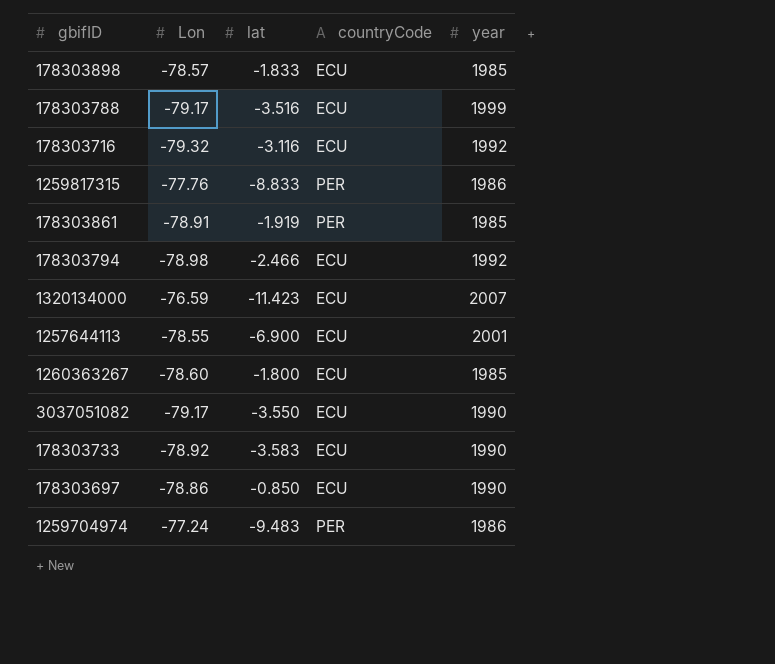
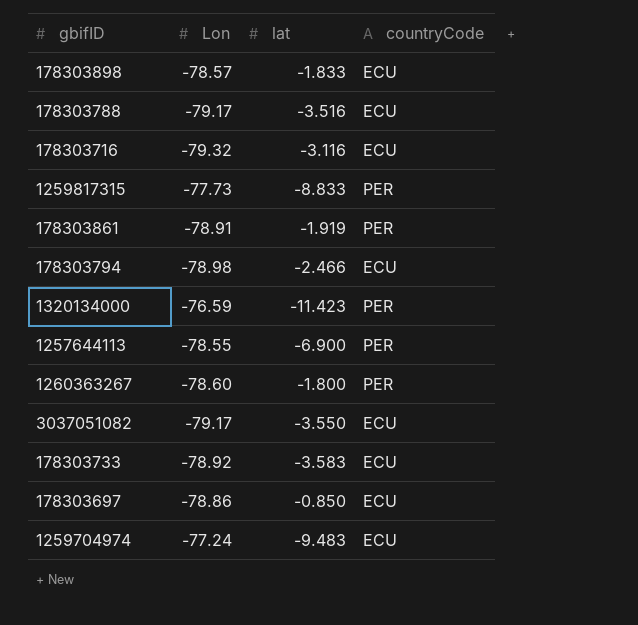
column year | position: 5 -> none
1259817315 | Lon: -77.76 -> -77.73
1320134000 | countryCode: ECU -> PER
1257644113 | countryCode: ECU -> PER
1260363267 | countryCode: ECU -> PER
1259704974 | countryCode: PER -> ECU

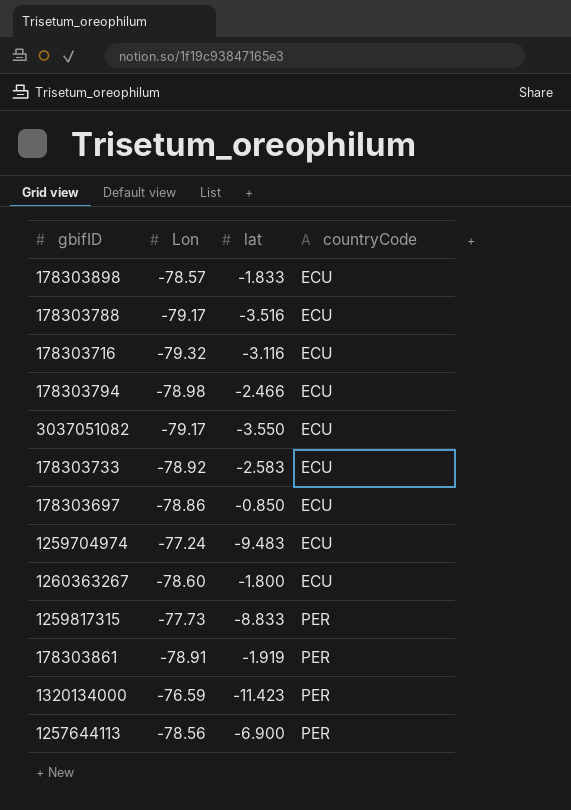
row order: none -> countryCode ascending
178303733 | lat: -3.583 -> -2.583
1260363267 | countryCode: PER -> ECU
1257644113 | Lon: -78.55 -> -78.56

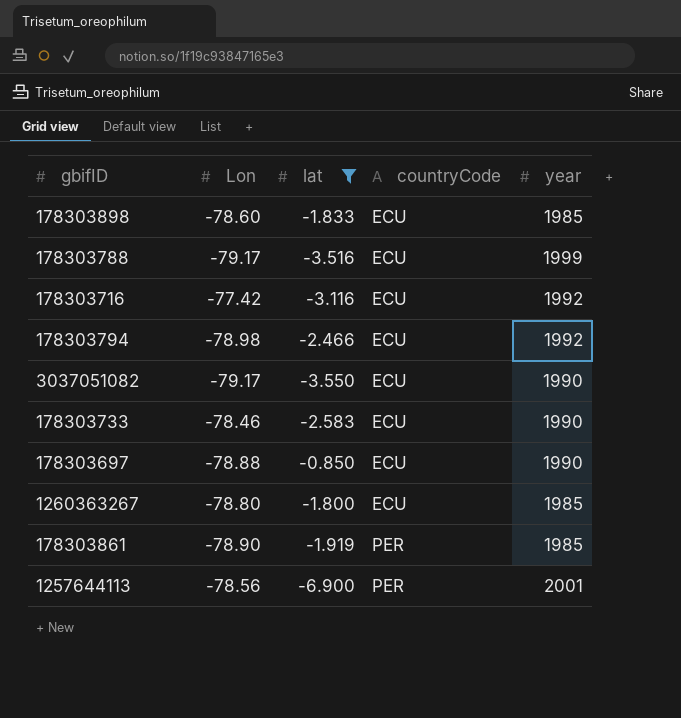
filter: none -> lat >= -6.900
column year | position: none -> 5
178303898 | Lon: -78.57 -> -78.60
178303716 | Lon: -79.32 -> -77.42
178303733 | Lon: -78.92 -> -78.46
178303697 | Lon: -78.86 -> -78.88
1260363267 | Lon: -78.60 -> -78.80
178303861 | Lon: -78.91 -> -78.90

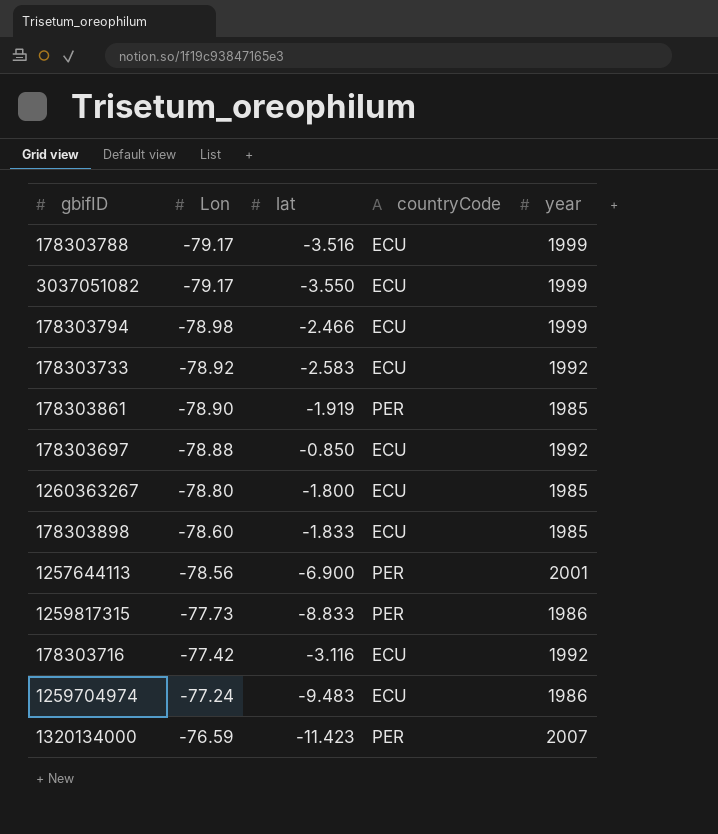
filter: lat >= -6.900 -> none
row order: countryCode ascending -> Lon ascending
3037051082 | year: 1990 -> 1999
178303794 | year: 1992 -> 1999
178303733 | Lon: -78.46 -> -78.92
178303733 | year: 1990 -> 1992
178303697 | year: 1990 -> 1992

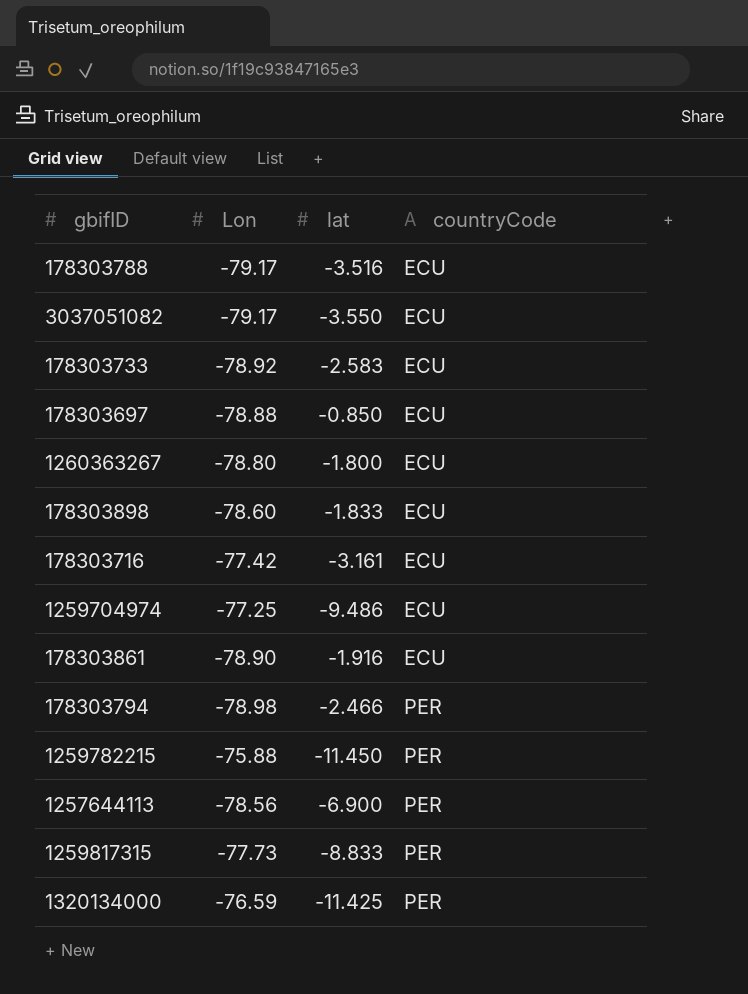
row order: Lon ascending -> countryCode ascending
column year | position: 5 -> none
178303716 | lat: -3.116 -> -3.161
1259704974 | Lon: -77.24 -> -77.25
1259704974 | lat: -9.483 -> -9.486
178303861 | lat: -1.919 -> -1.916
178303861 | countryCode: PER -> ECU
178303794 | countryCode: ECU -> PER
row 1259782215: none -> -75.88 | -11.450 | PER
1320134000 | lat: -11.423 -> -11.425

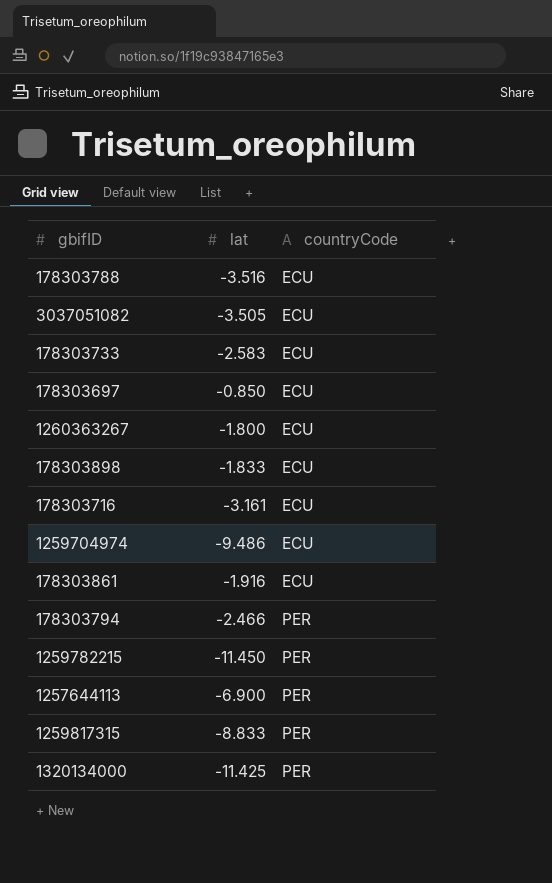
column Lon | position: 2 -> none
3037051082 | lat: -3.550 -> -3.505

